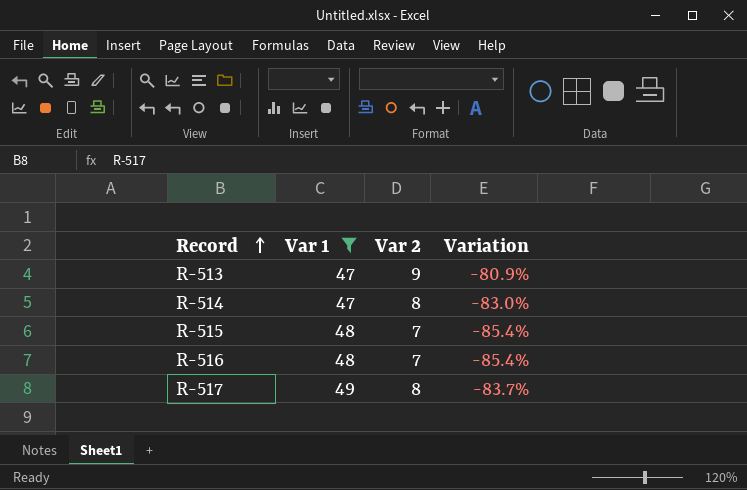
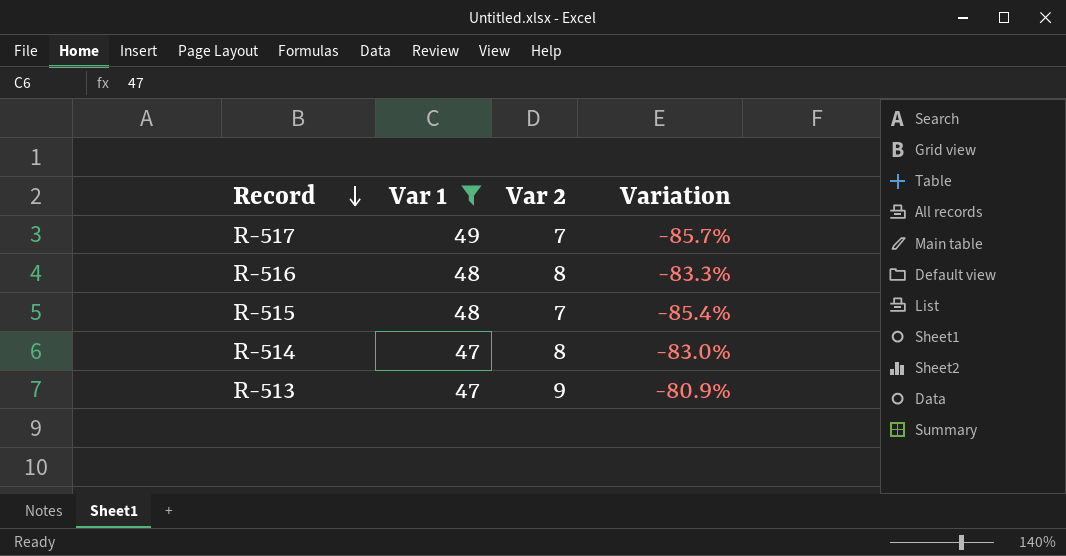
row order: Record ascending -> Record descending
R-517 | Var 2: 8 -> 7
R-517 | Variation: -83.7% -> -85.7%
R-516 | Var 2: 7 -> 8
R-516 | Variation: -85.4% -> -83.3%

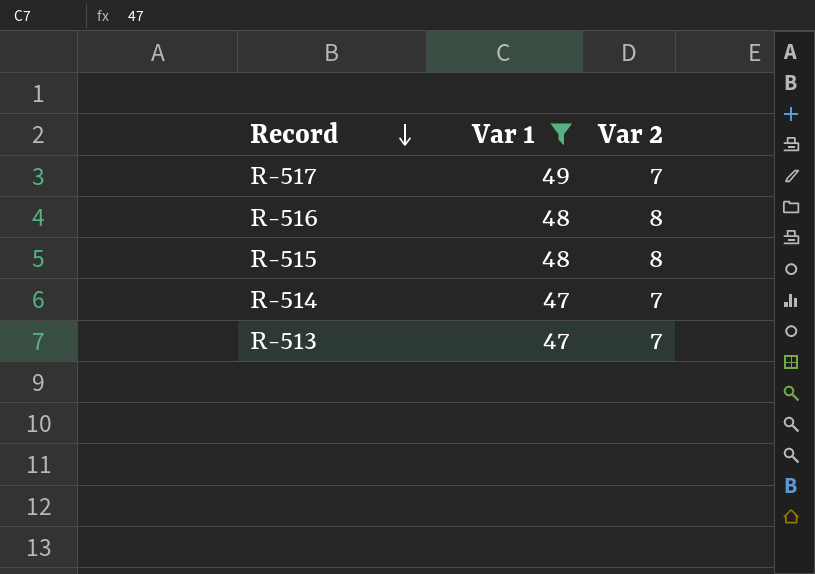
column Variation | formula: ([Var 2] - [Var 1]) / [Var 1] -> none
R-515 | Var 2: 7 -> 8
R-514 | Var 2: 8 -> 7
R-513 | Var 2: 9 -> 7

